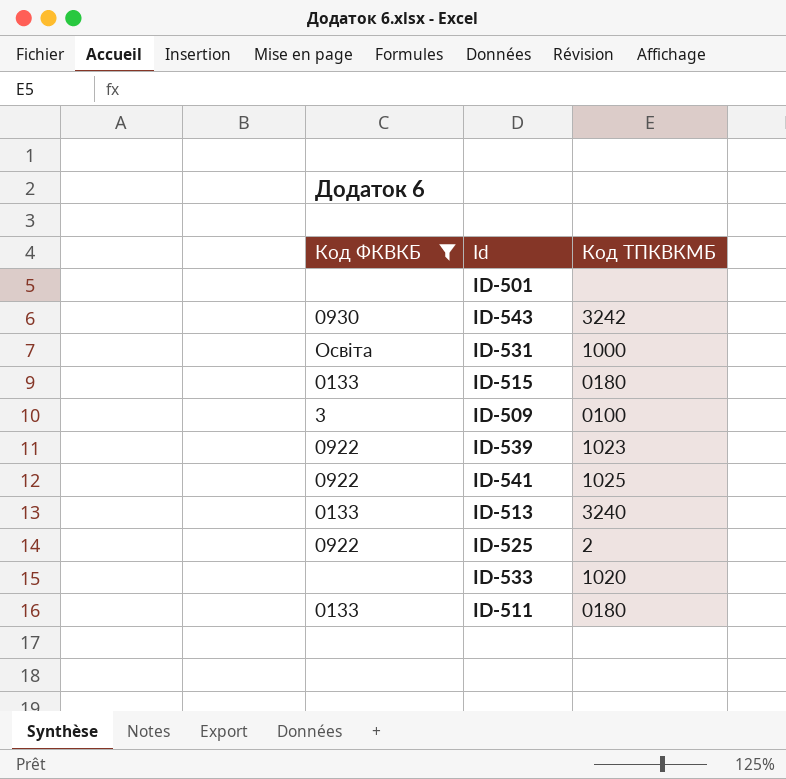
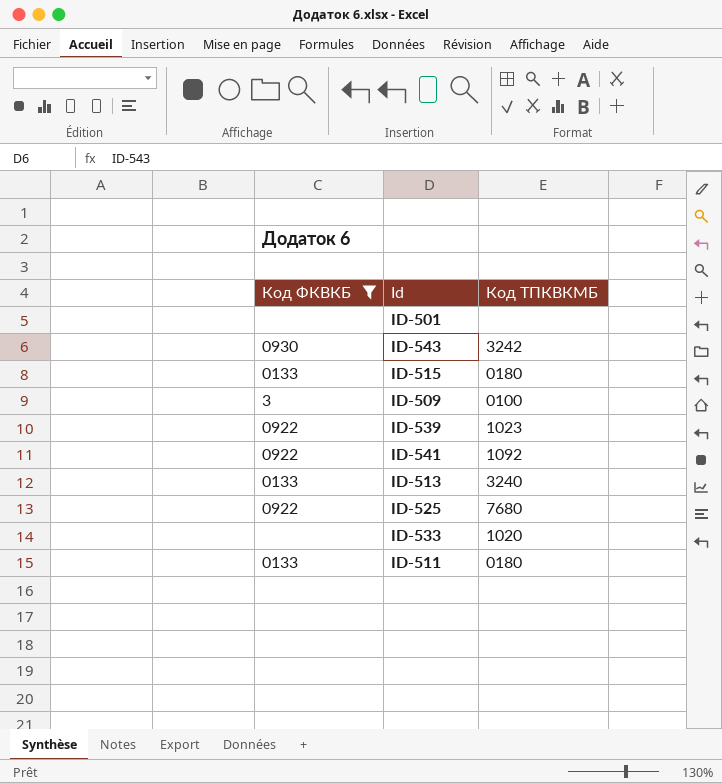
row ID-531: Освіта | 1000 -> none
ID-541 | Код ТПКВКМБ: 1025 -> 1092
ID-525 | Код ТПКВКМБ: 2 -> 7680

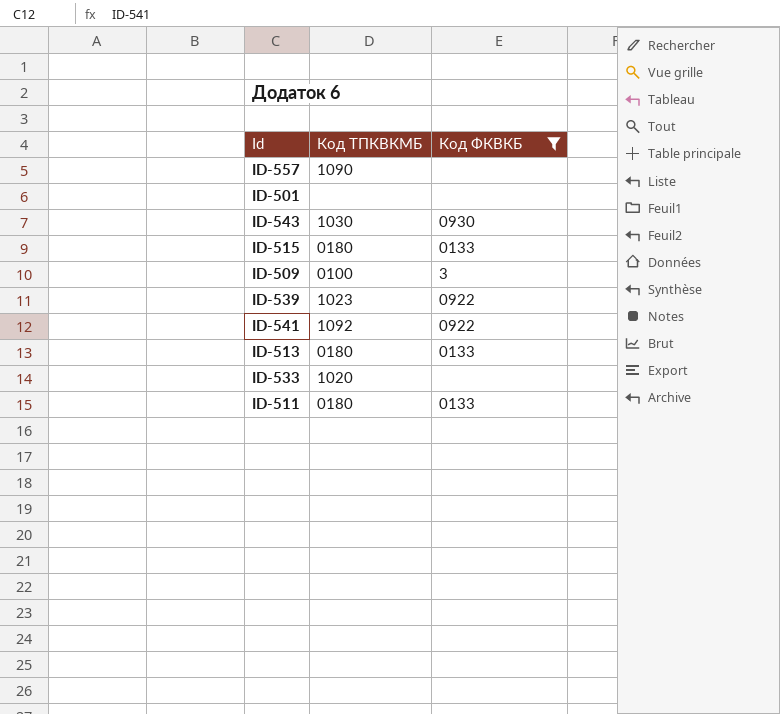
column Код ФКВКБ | position: 1 -> 3
row ID-525: 0922 | 7680 -> none
row ID-557: none -> 1090 | none
ID-543 | Код ТПКВКМБ: 3242 -> 1030
ID-513 | Код ТПКВКМБ: 3240 -> 0180

